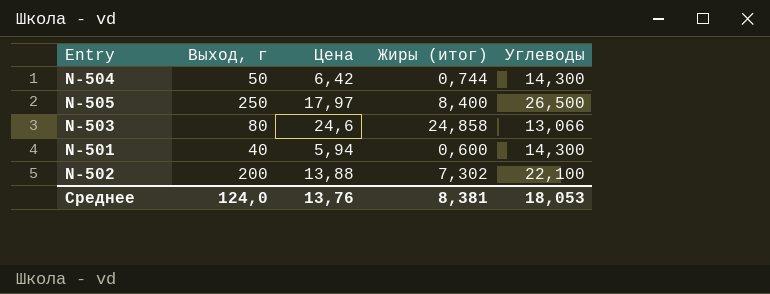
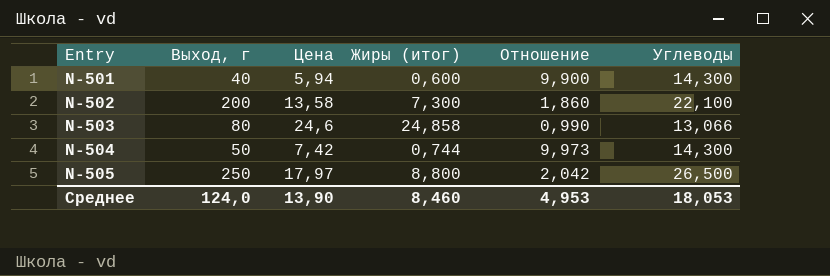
row order: none -> Entry ascending
column Отношение | formula: none -> [Цена] / [Жиры (итог)]
N-502 | Цена: 13,88 -> 13,58
N-502 | Жиры (итог): 7,302 -> 7,300
N-504 | Цена: 6,42 -> 7,42
N-505 | Жиры (итог): 8,400 -> 8,800
Среднее | Цена: 13,76 -> 13,90
Среднее | Жиры (итог): 8,381 -> 8,460

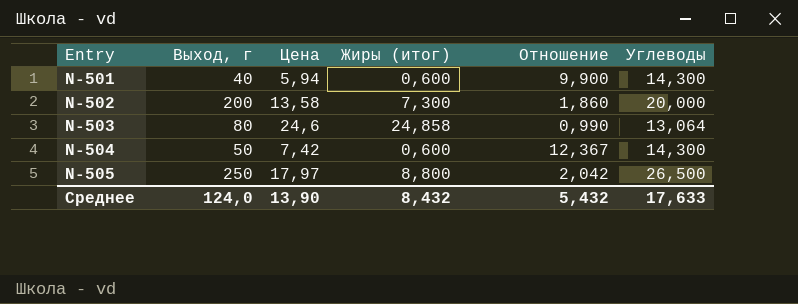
N-502 | Углеводы: 22,100 -> 20,000
N-503 | Углеводы: 13,066 -> 13,064
N-504 | Жиры (итог): 0,744 -> 0,600
N-504 | Отношение: 9,973 -> 12,367
Среднее | Жиры (итог): 8,460 -> 8,432
Среднее | Отношение: 4,953 -> 5,432
Среднее | Углеводы: 18,053 -> 17,633

